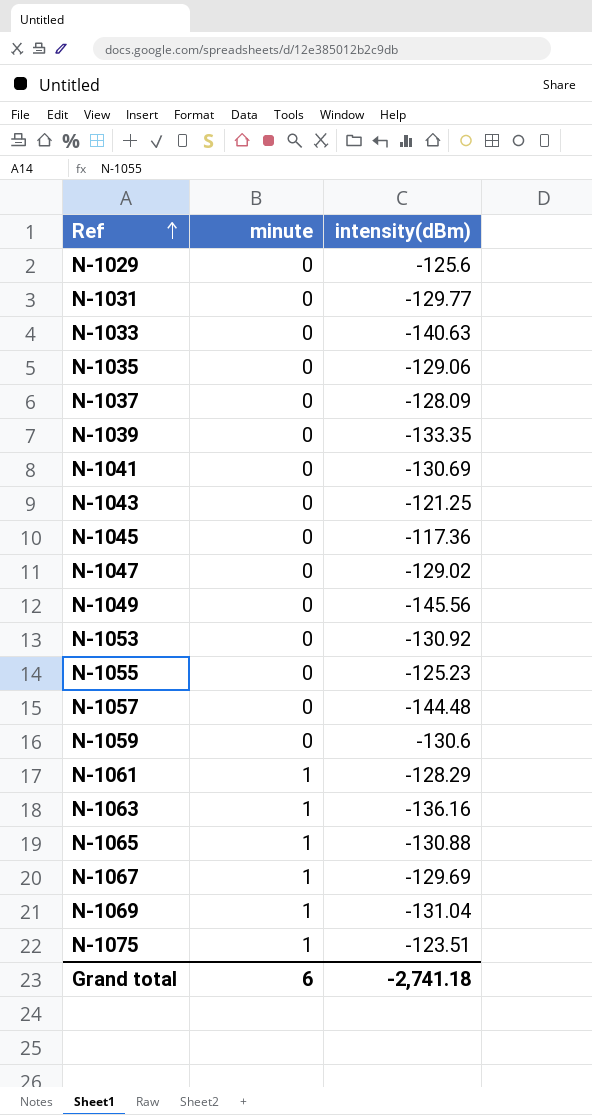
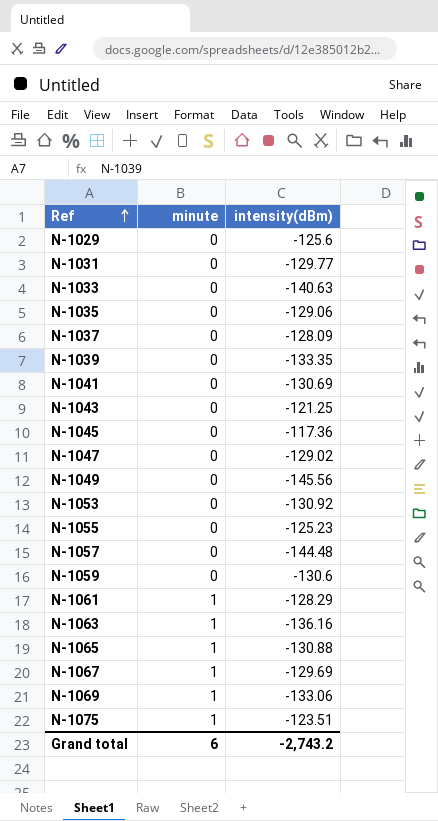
N-1069 | intensity(dBm): -131.04 -> -133.06
Grand total | intensity(dBm): -2,741.18 -> -2,743.2

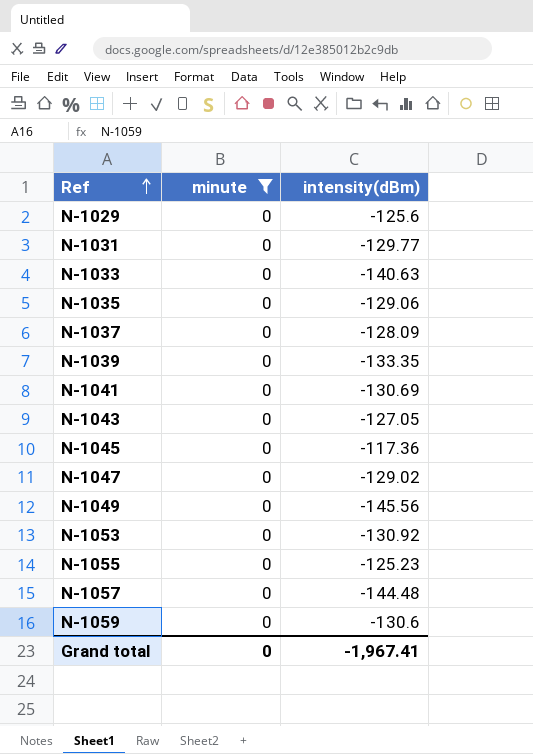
filter: none -> minute = 0
N-1043 | intensity(dBm): -121.25 -> -127.05
Grand total | minute: 6 -> 0
Grand total | intensity(dBm): -2,743.2 -> -1,967.41

